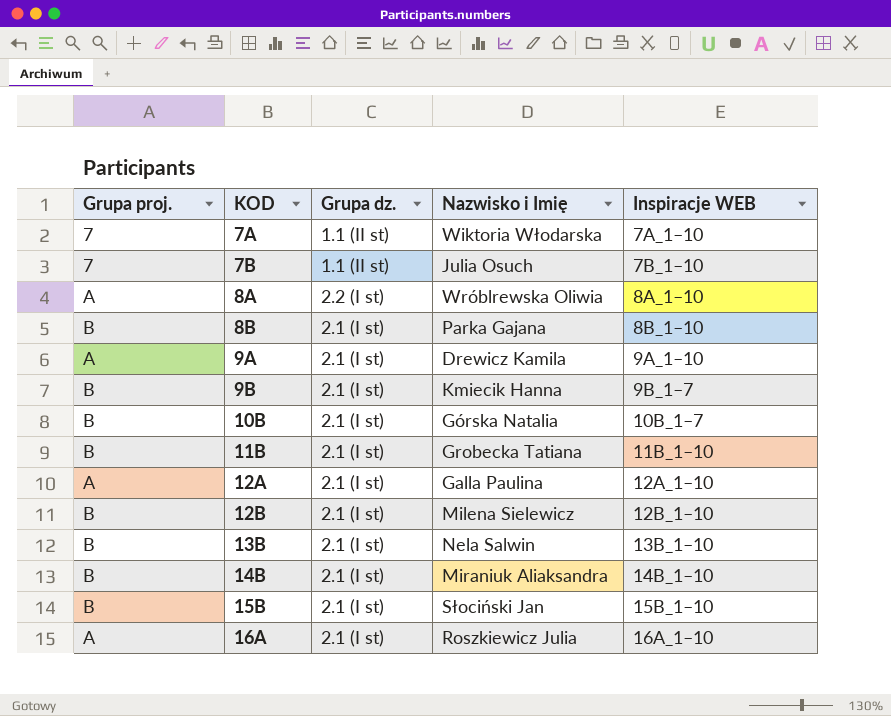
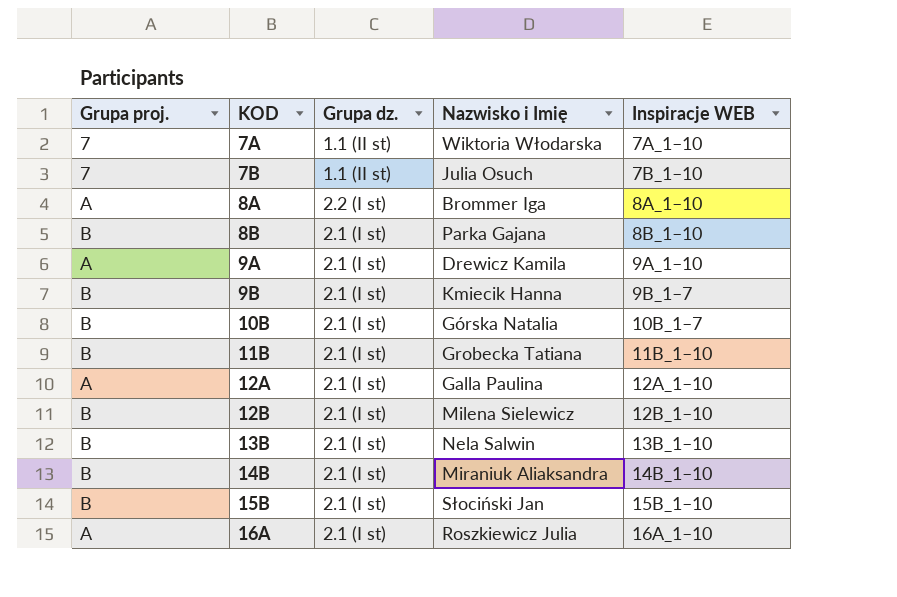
8A | Nazwisko i Imię: Wróblrewska Oliwia -> Brommer Iga

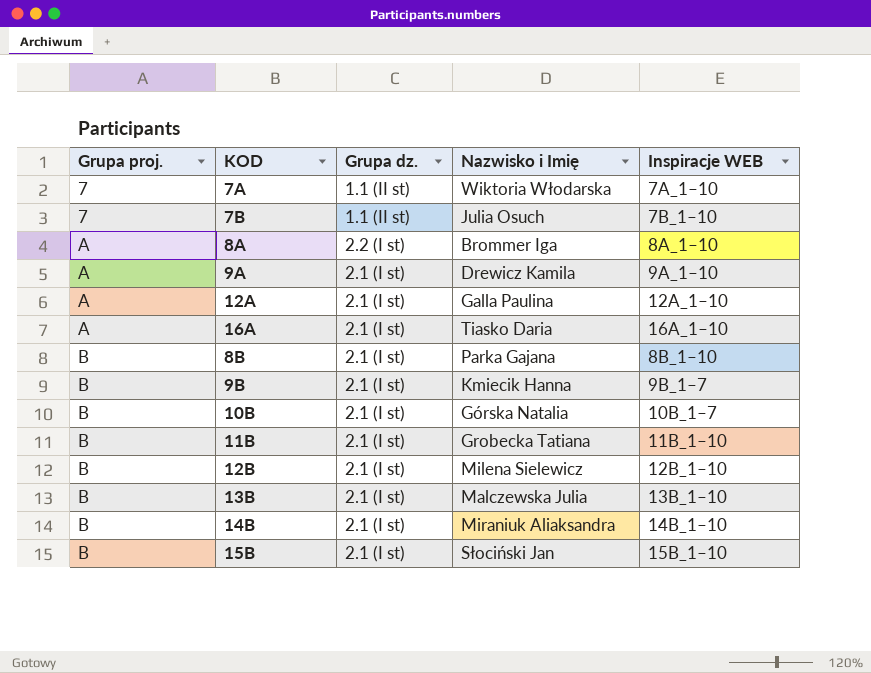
row order: KOD ascending -> Grupa proj. ascending
16A | Nazwisko i Imię: Roszkiewicz Julia -> Tiasko Daria
13B | Nazwisko i Imię: Nela Salwin -> Malczewska Julia

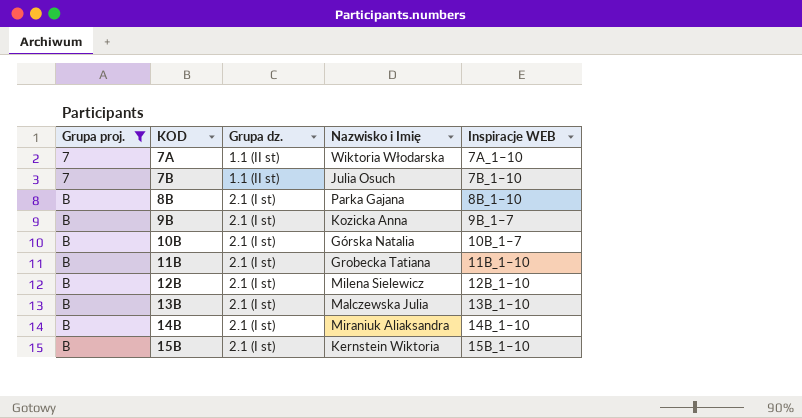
filter: none -> Grupa proj. != A
9B | Nazwisko i Imię: Kmiecik Hanna -> Kozicka Anna
15B | Nazwisko i Imię: Słociński Jan -> Kernstein Wiktoria

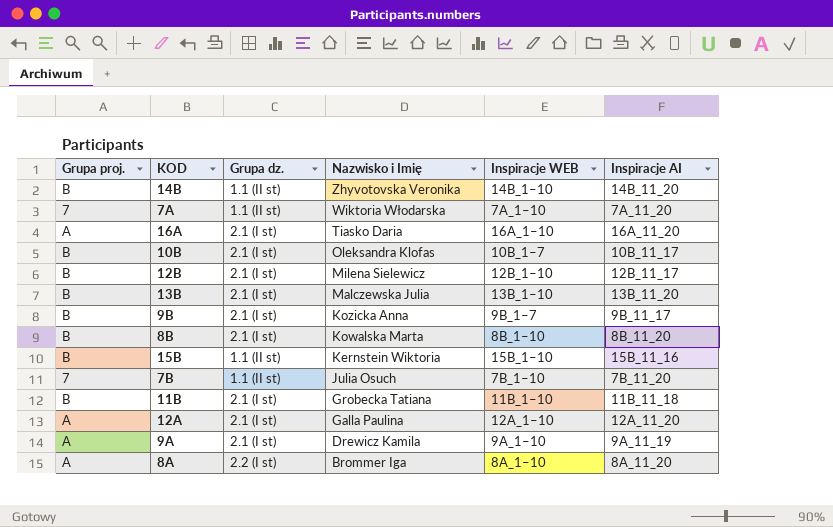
filter: Grupa proj. != A -> none
row order: Grupa proj. ascending -> Nazwisko i Imię descending
column Inspiracje AI | position: none -> 6
14B | Grupa dz.: 2.1 (I st) -> 1.1 (II st)
14B | Nazwisko i Imię: Miraniuk Aliaksandra -> Zhyvotovska Veronika
10B | Nazwisko i Imię: Górska Natalia -> Oleksandra Klofas
8B | Nazwisko i Imię: Parka Gajana -> Kowalska Marta
15B | Grupa dz.: 2.1 (I st) -> 1.1 (II st)

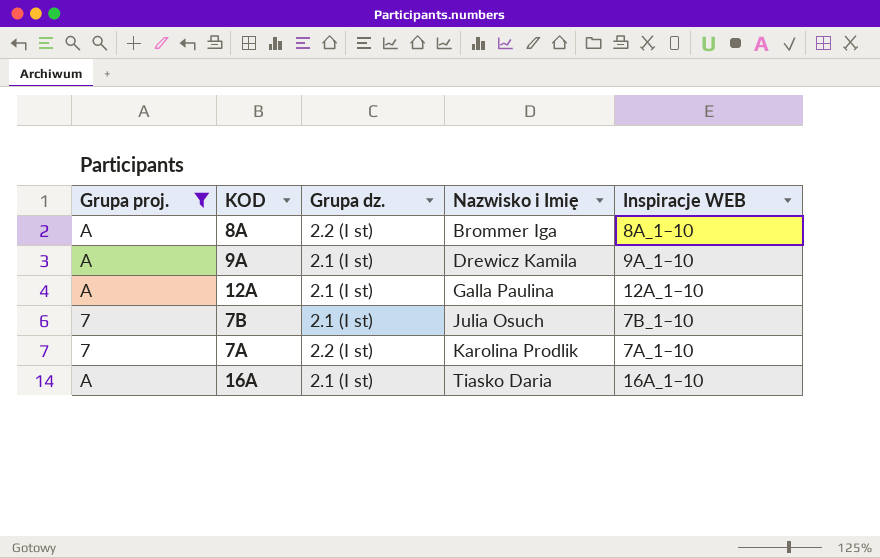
filter: none -> Grupa proj. != B
row order: Nazwisko i Imię descending -> Nazwisko i Imię ascending
column Inspiracje AI | position: 6 -> none
7B | Grupa dz.: 1.1 (II st) -> 2.1 (I st)
7A | Grupa dz.: 1.1 (II st) -> 2.2 (I st)
7A | Nazwisko i Imię: Wiktoria Włodarska -> Karolina Prodlik

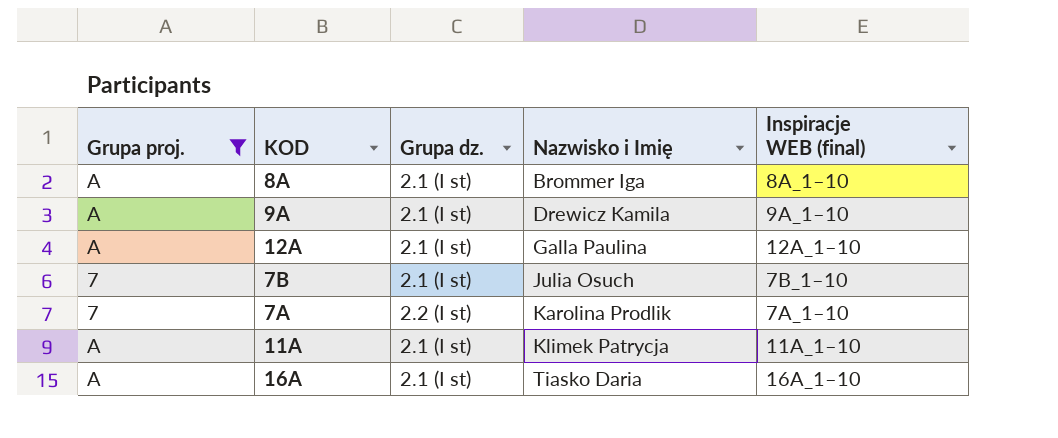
column name: Inspiracje WEB -> Inspiracje WEB (final)
8A | Grupa dz.: 2.2 (I st) -> 2.1 (I st)
row 11A: none -> A | 2.1 (I st) | Klimek Patrycja | 11A_1–10

